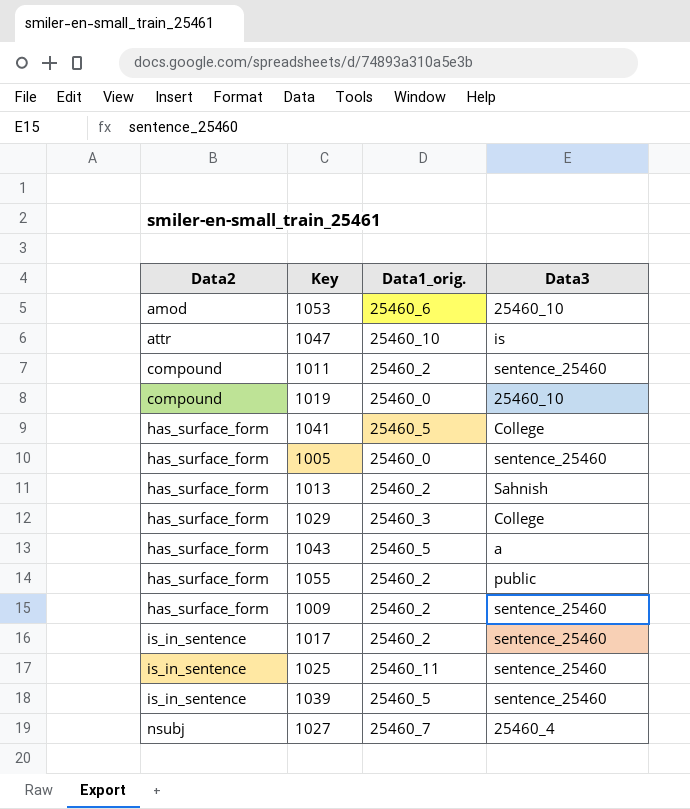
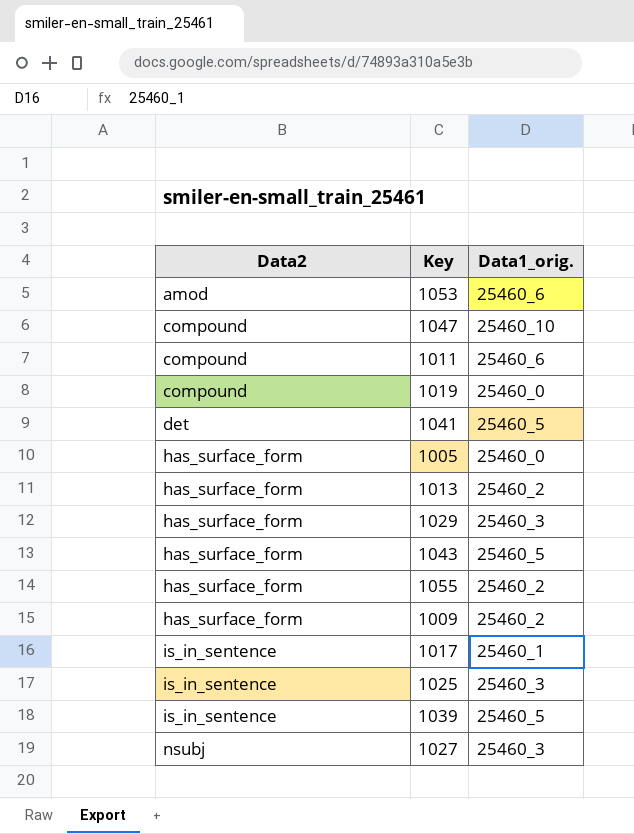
column Data3 | position: 4 -> none
1047 | Data2: attr -> compound
1011 | Data1_orig.: 25460_2 -> 25460_6
1041 | Data2: has_surface_form -> det
1017 | Data1_orig.: 25460_2 -> 25460_1
1025 | Data1_orig.: 25460_11 -> 25460_3
1027 | Data1_orig.: 25460_7 -> 25460_3

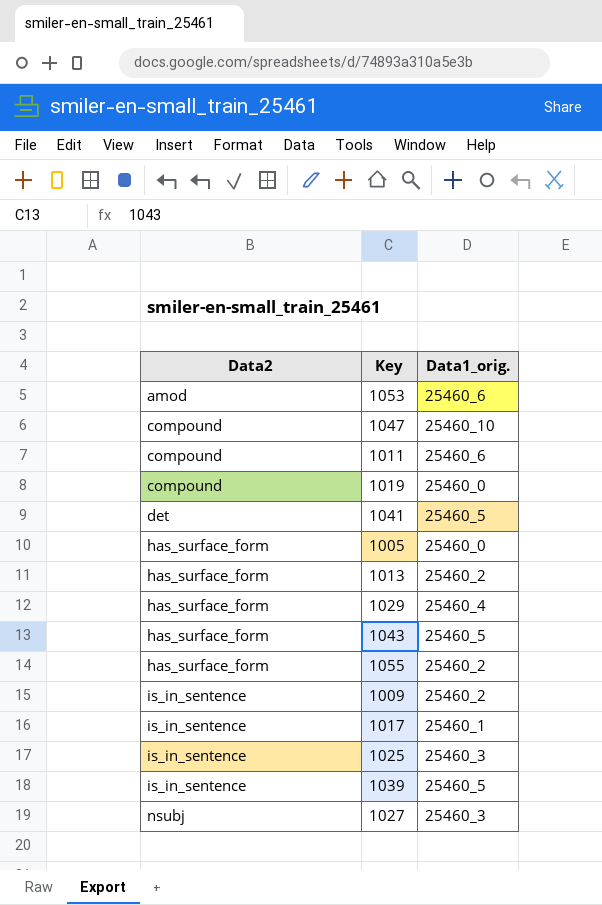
1029 | Data1_orig.: 25460_3 -> 25460_4
1009 | Data2: has_surface_form -> is_in_sentence

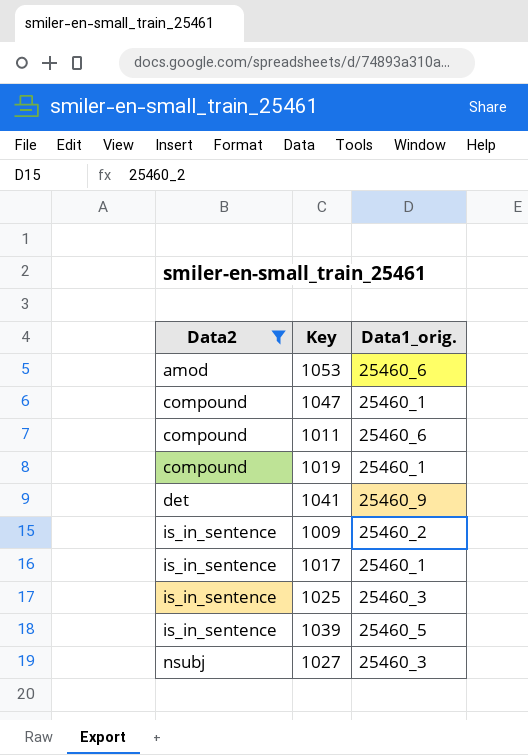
filter: none -> Data2 != has_surface_form
1047 | Data1_orig.: 25460_10 -> 25460_1
1019 | Data1_orig.: 25460_0 -> 25460_1
1041 | Data1_orig.: 25460_5 -> 25460_9

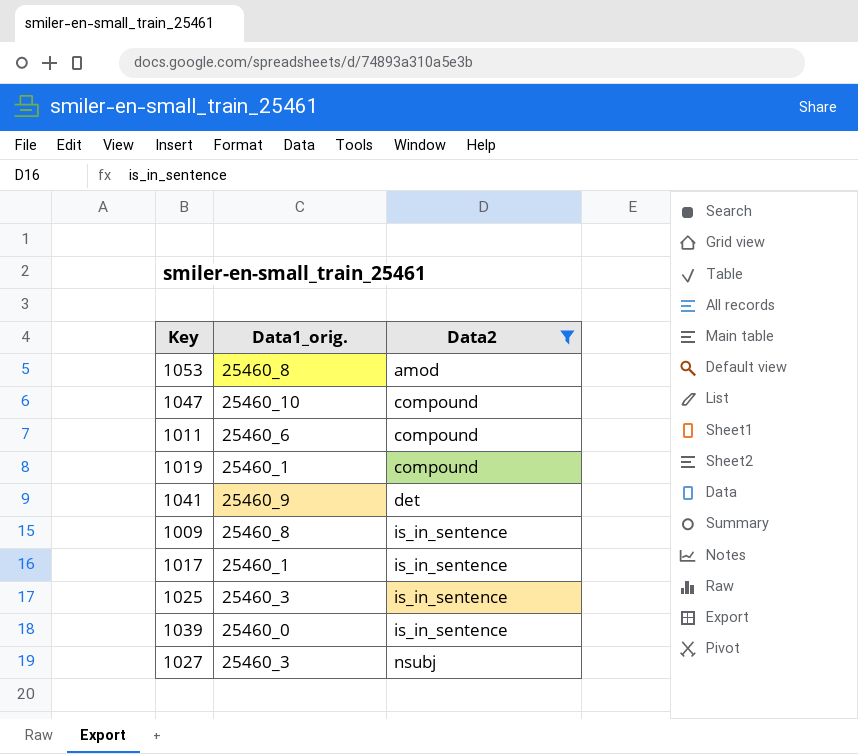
column Data2 | position: 1 -> 3
1053 | Data1_orig.: 25460_6 -> 25460_8
1047 | Data1_orig.: 25460_1 -> 25460_10
1009 | Data1_orig.: 25460_2 -> 25460_8
1039 | Data1_orig.: 25460_5 -> 25460_0

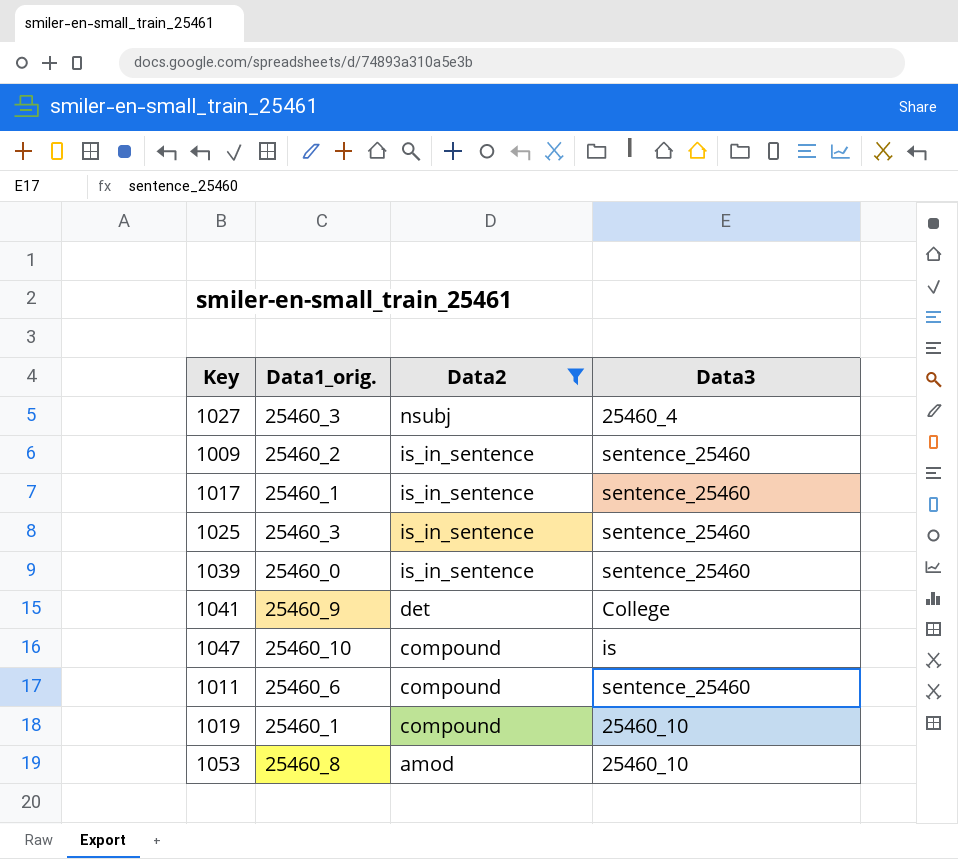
row order: Data2 ascending -> Data2 descending
column Data3 | position: none -> 4
1009 | Data1_orig.: 25460_8 -> 25460_2

